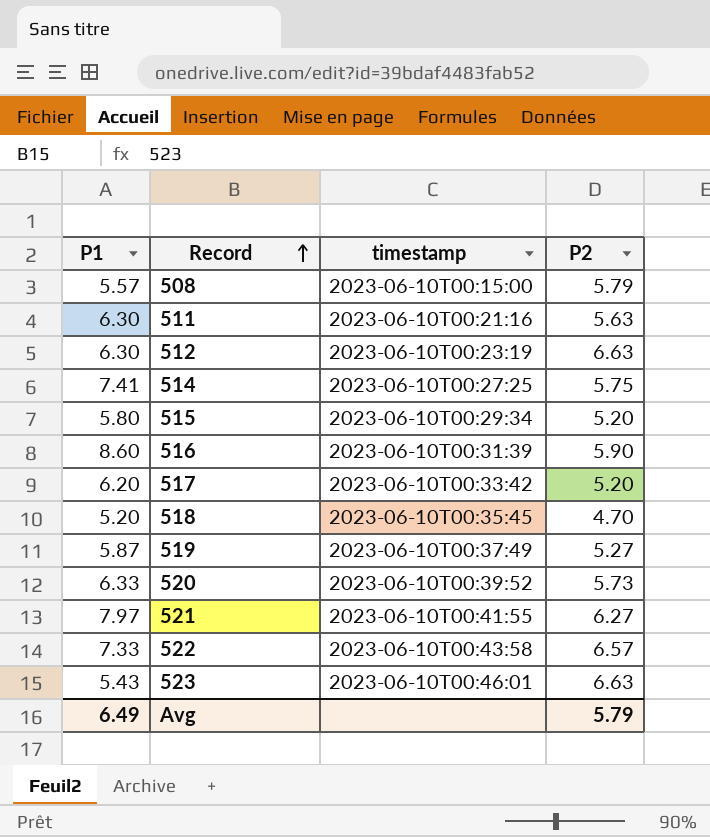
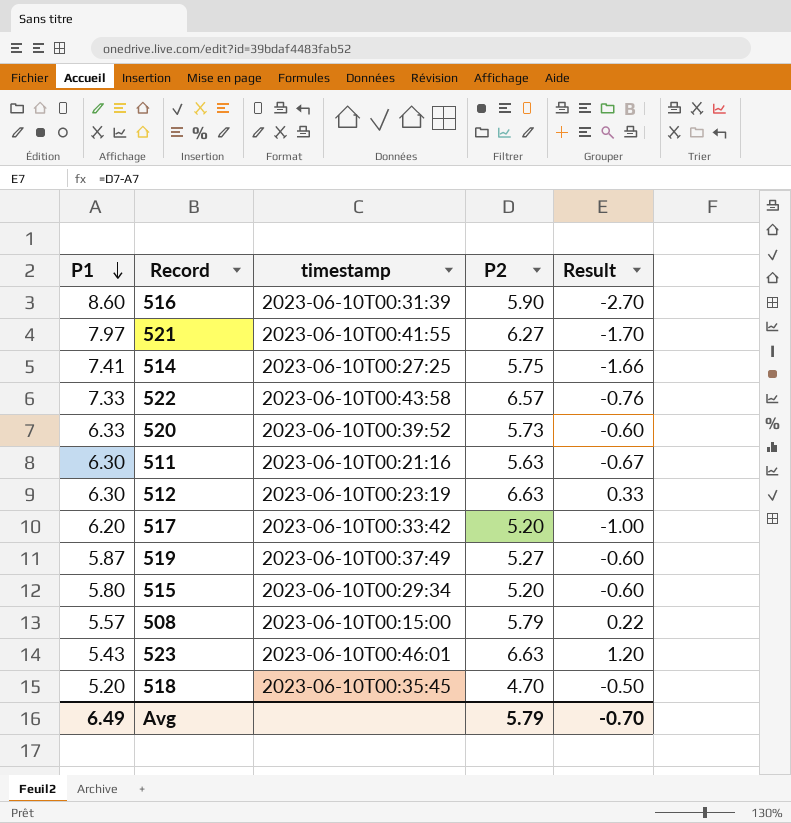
row order: Record ascending -> P1 descending
column Result | formula: none -> [P2] - [P1]

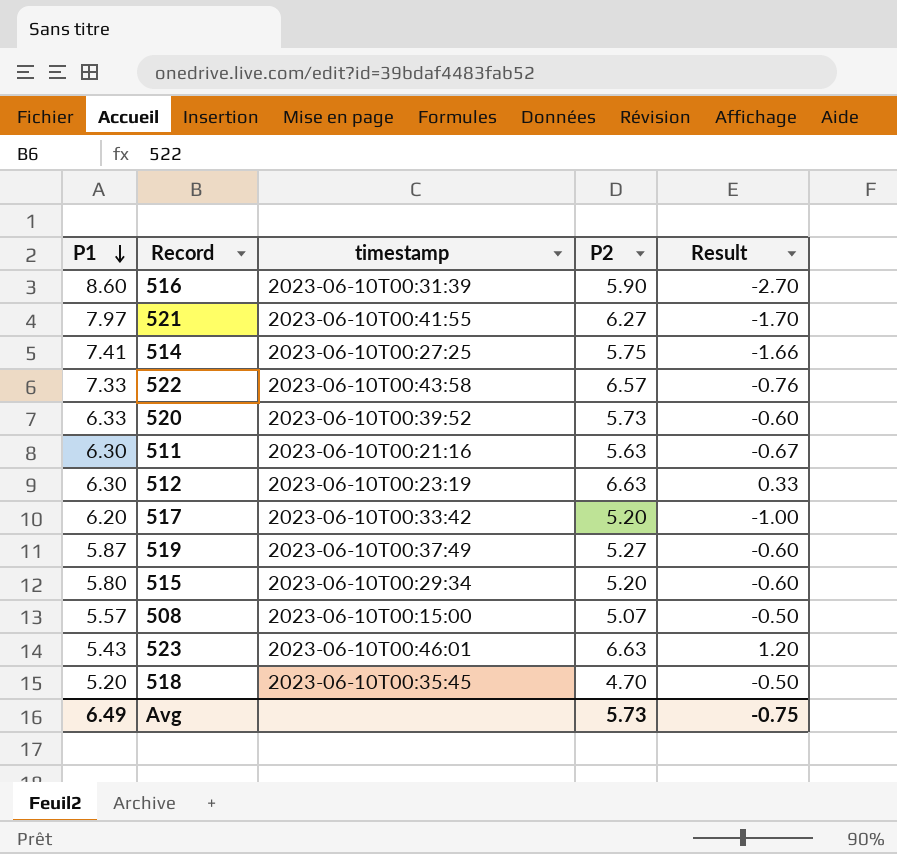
508 | P2: 5.79 -> 5.07
508 | Result: 0.22 -> -0.50
Avg | P2: 5.79 -> 5.73
Avg | Result: -0.70 -> -0.75

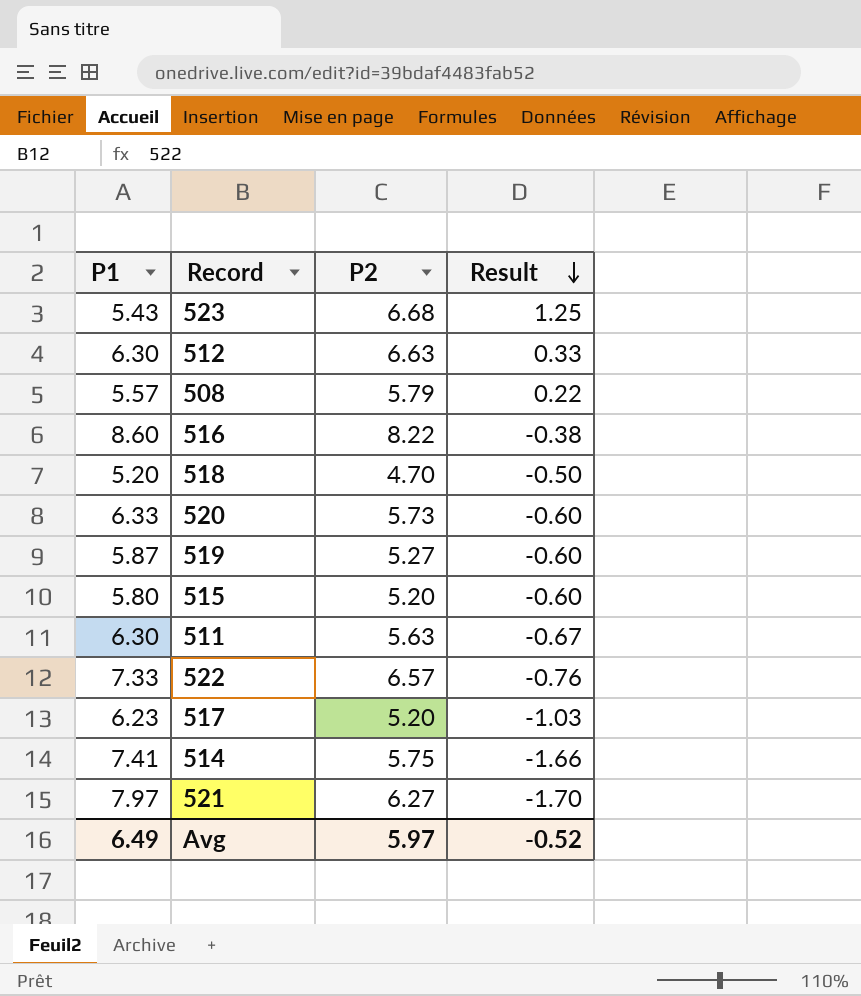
row order: P1 descending -> Result descending
column timestamp | position: 3 -> none
523 | P2: 6.63 -> 6.68
523 | Result: 1.20 -> 1.25
508 | P2: 5.07 -> 5.79
508 | Result: -0.50 -> 0.22
516 | P2: 5.90 -> 8.22
516 | Result: -2.70 -> -0.38
517 | P1: 6.20 -> 6.23
517 | Result: -1.00 -> -1.03
Avg | P2: 5.73 -> 5.97
Avg | Result: -0.75 -> -0.52

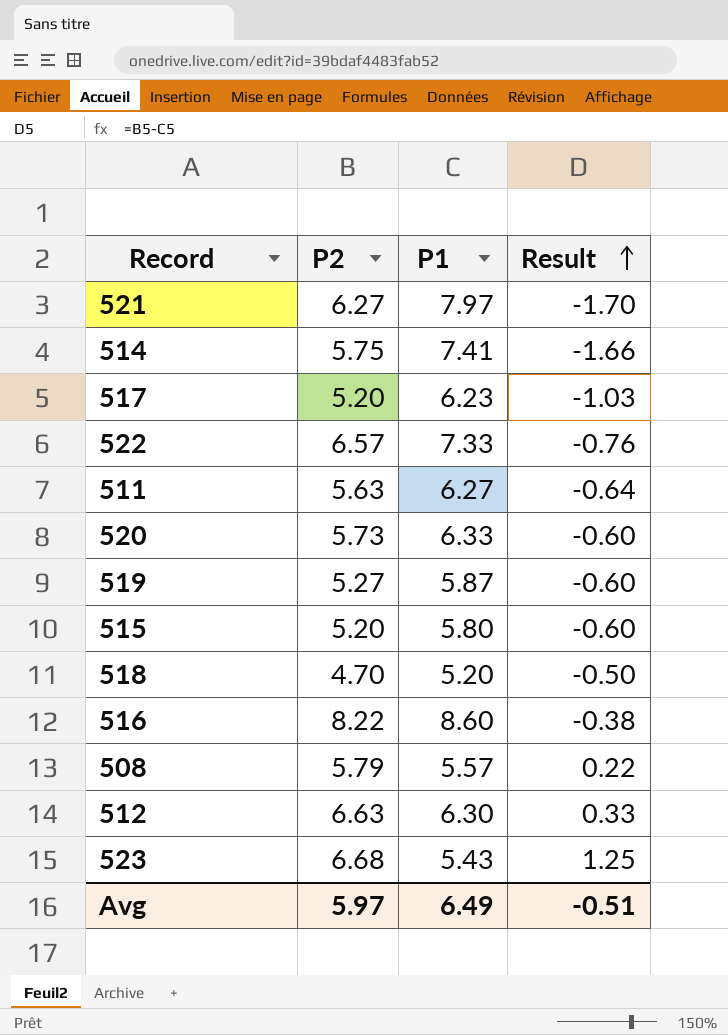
row order: Result descending -> Result ascending
column P1 | position: 1 -> 3
511 | P1: 6.30 -> 6.27
511 | Result: -0.67 -> -0.64
Avg | Result: -0.52 -> -0.51

